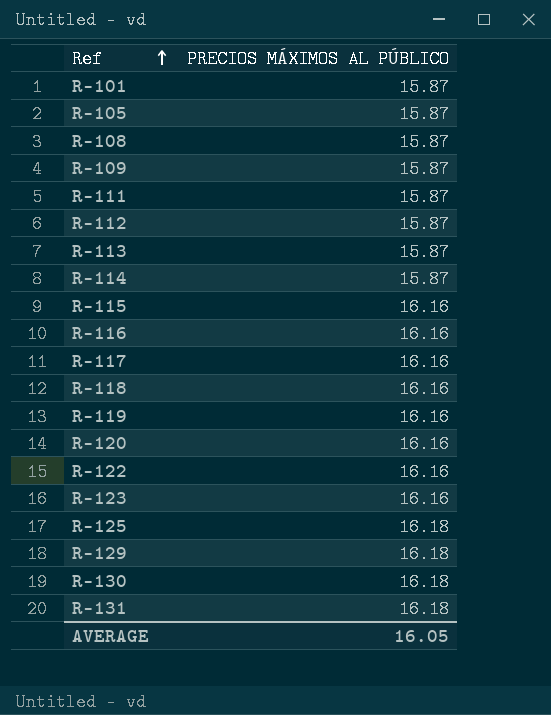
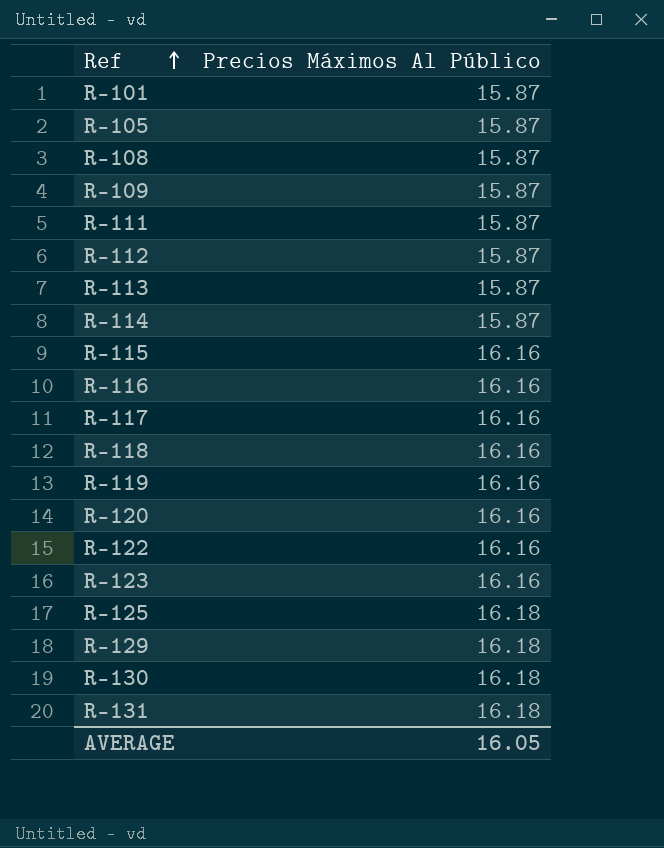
column name: PRECIOS MÁXIMOS AL PÚBLICO -> Precios Máximos Al Público

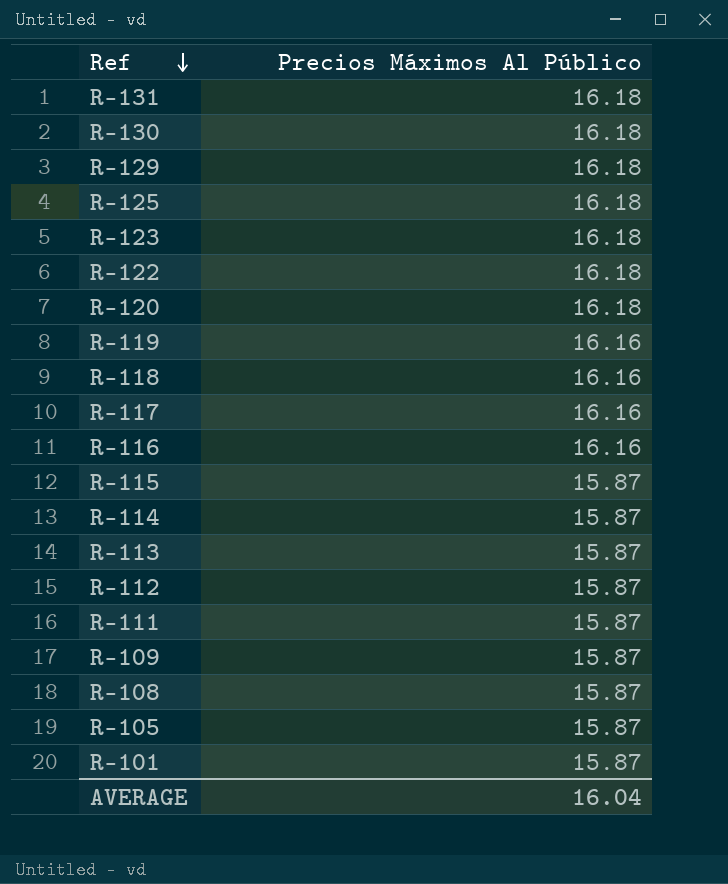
row order: Ref ascending -> Ref descending
R-123 | Precios Máximos Al Público: 16.16 -> 16.18
R-122 | Precios Máximos Al Público: 16.16 -> 16.18
R-120 | Precios Máximos Al Público: 16.16 -> 16.18
R-115 | Precios Máximos Al Público: 16.16 -> 15.87
AVERAGE | Precios Máximos Al Público: 16.05 -> 16.04

